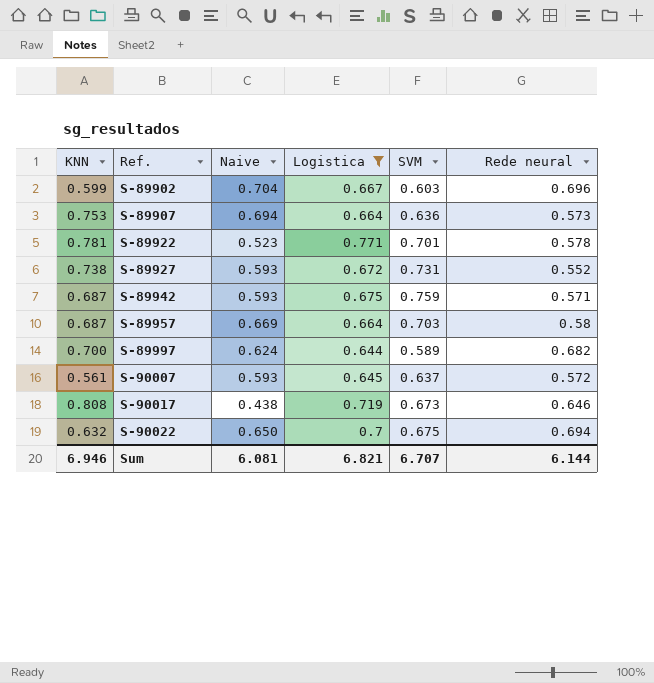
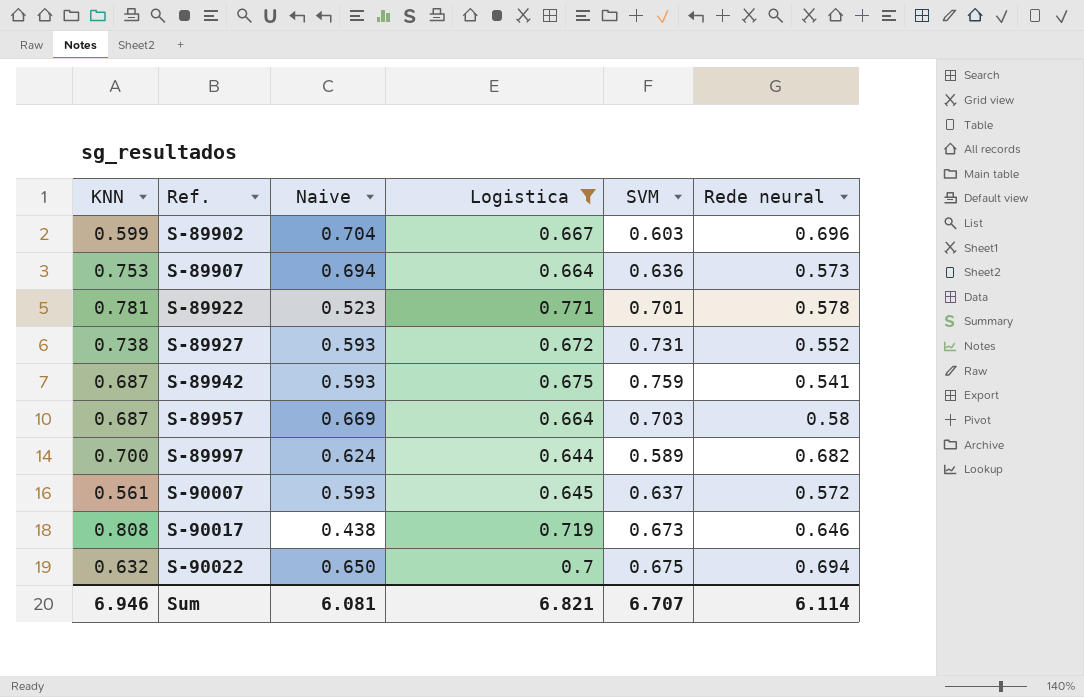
S-89942 | Rede neural: 0.571 -> 0.541
Sum | Rede neural: 6.144 -> 6.114

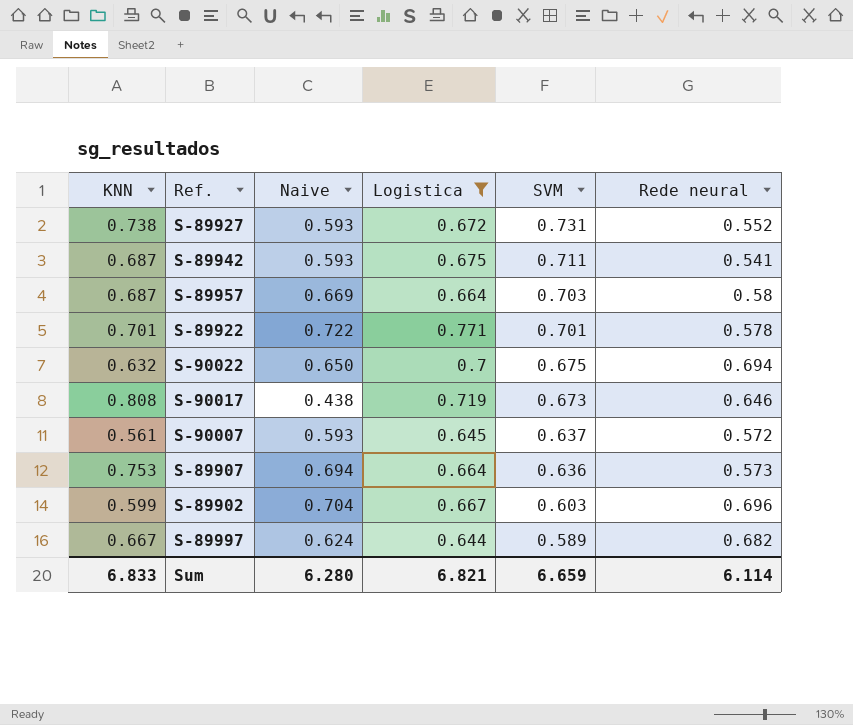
row order: Ref. ascending -> SVM descending
S-89942 | SVM: 0.759 -> 0.711
S-89922 | KNN: 0.781 -> 0.701
S-89922 | Naive: 0.523 -> 0.722
S-89997 | KNN: 0.700 -> 0.667
Sum | KNN: 6.946 -> 6.833
Sum | Naive: 6.081 -> 6.280
Sum | SVM: 6.707 -> 6.659

